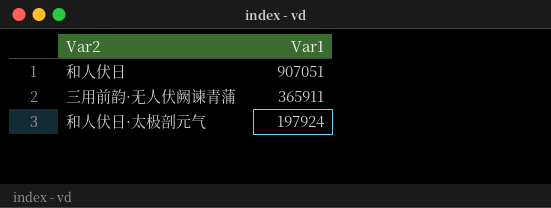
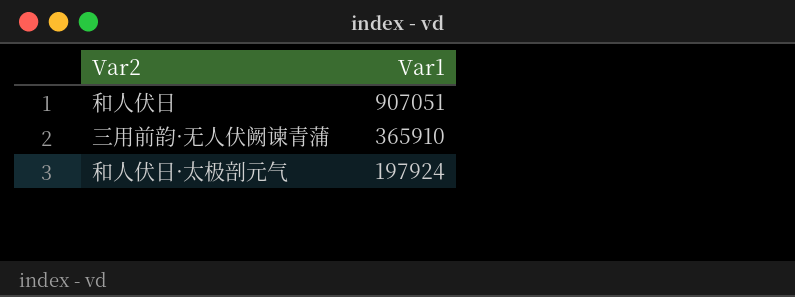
三用前韵·无人伏阙谏青蒲 | Var1: 365911 -> 365910

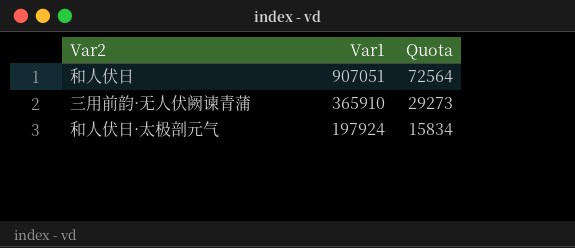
column Quota | formula: none -> [Var1] * 0.08

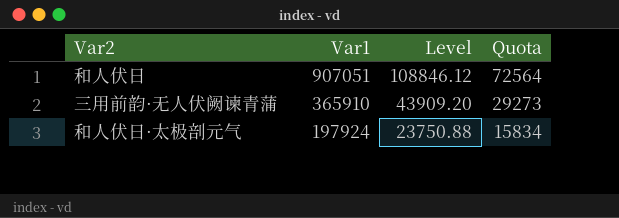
column Level | formula: none -> [Var1] * 0.12

